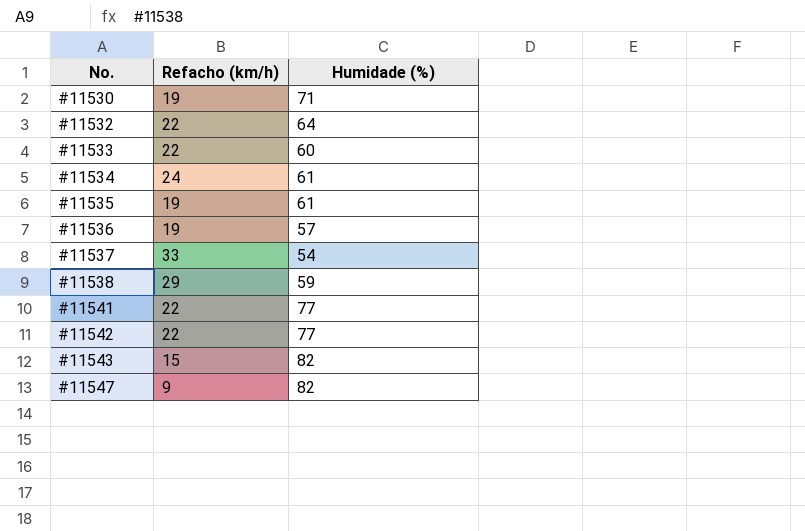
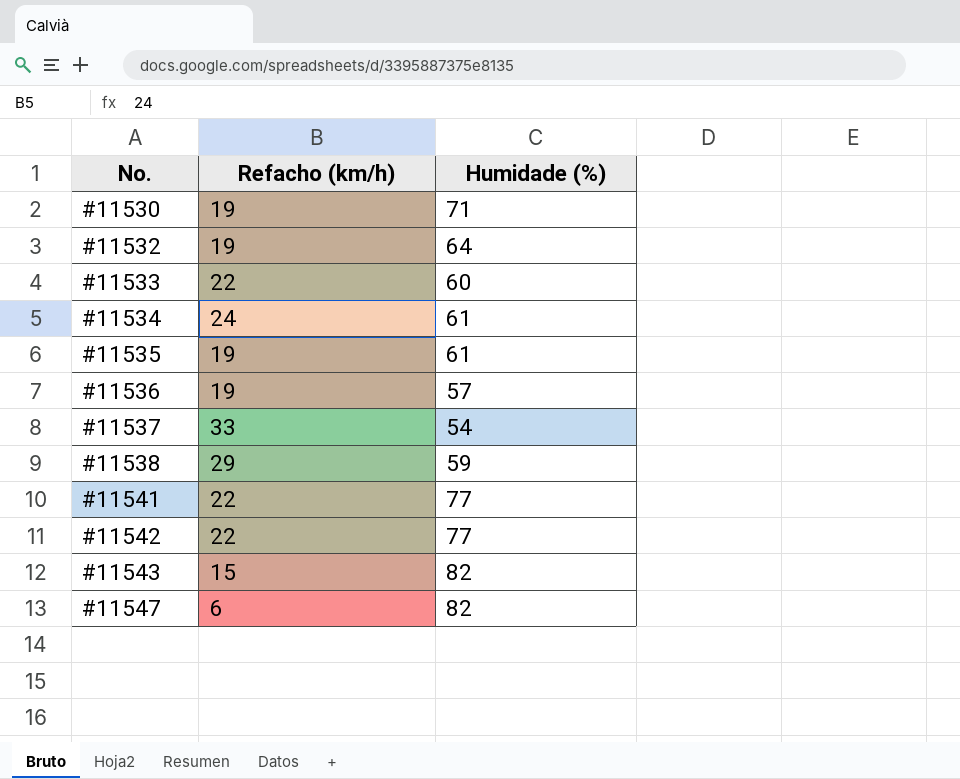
#11532 | Refacho (km/h): 22 -> 19
#11547 | Refacho (km/h): 9 -> 6

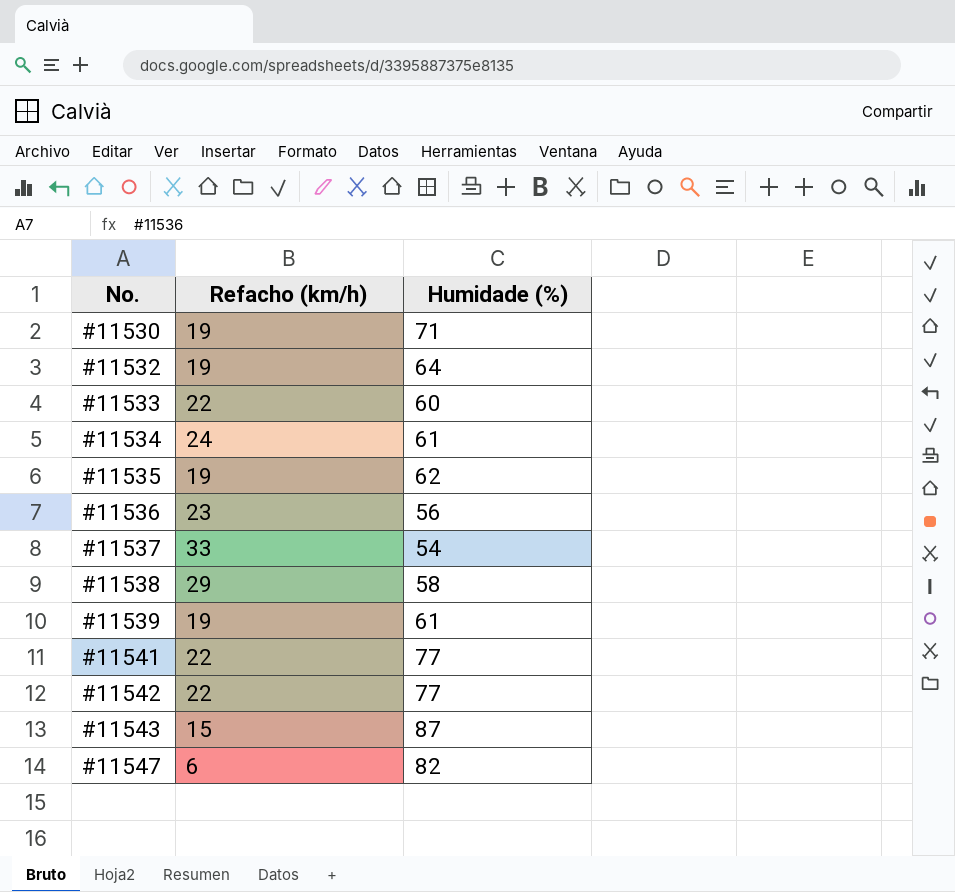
#11535 | Humidade (%): 61 -> 62
#11536 | Refacho (km/h): 19 -> 23
#11536 | Humidade (%): 57 -> 56
#11538 | Humidade (%): 59 -> 58
row #11539: none -> 19 | 61
#11543 | Humidade (%): 82 -> 87

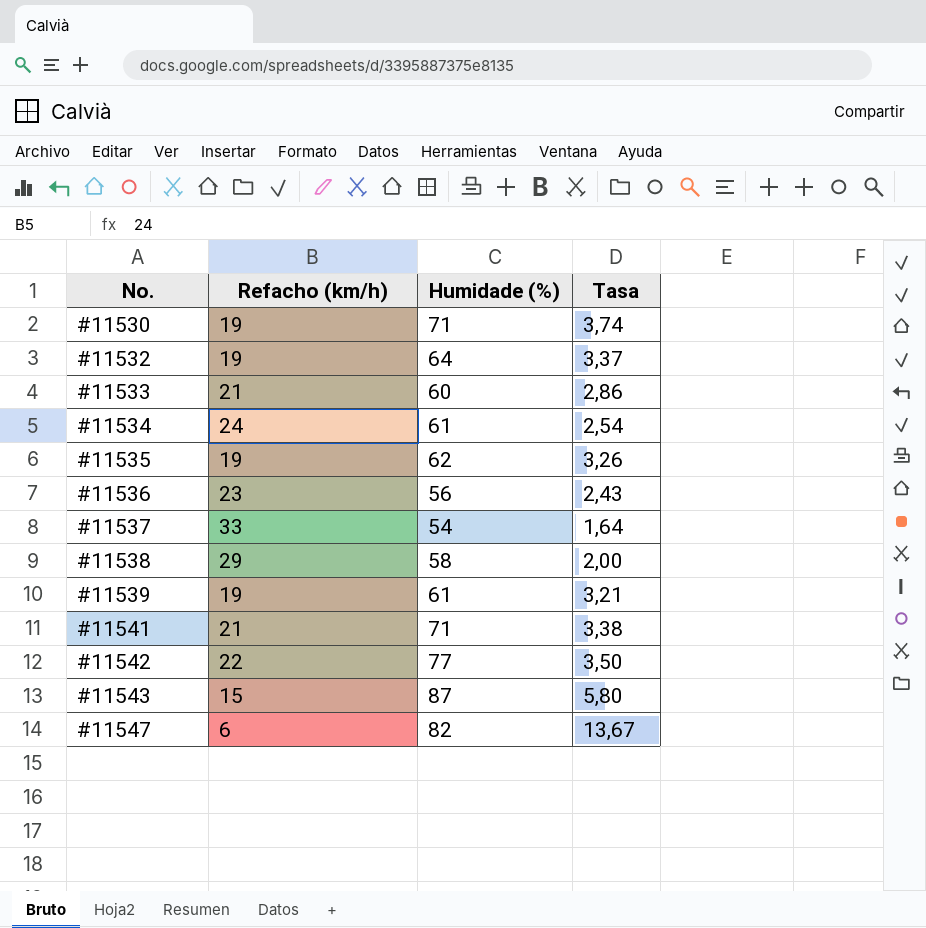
column Tasa | formula: none -> [Humidade (%)] / [Refacho (km/h)]
#11533 | Refacho (km/h): 22 -> 21
#11541 | Refacho (km/h): 22 -> 21
#11541 | Humidade (%): 77 -> 71

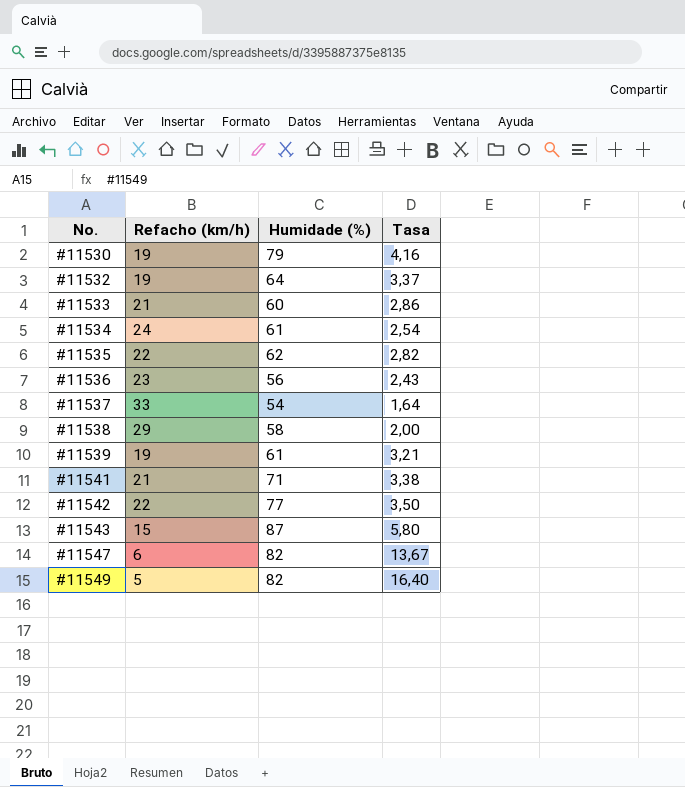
#11530 | Humidade (%): 71 -> 79
#11530 | Tasa: 3,74 -> 4,16
#11535 | Refacho (km/h): 19 -> 22
#11535 | Tasa: 3,26 -> 2,82
row #11549: none -> 5 | 82 | 16,40

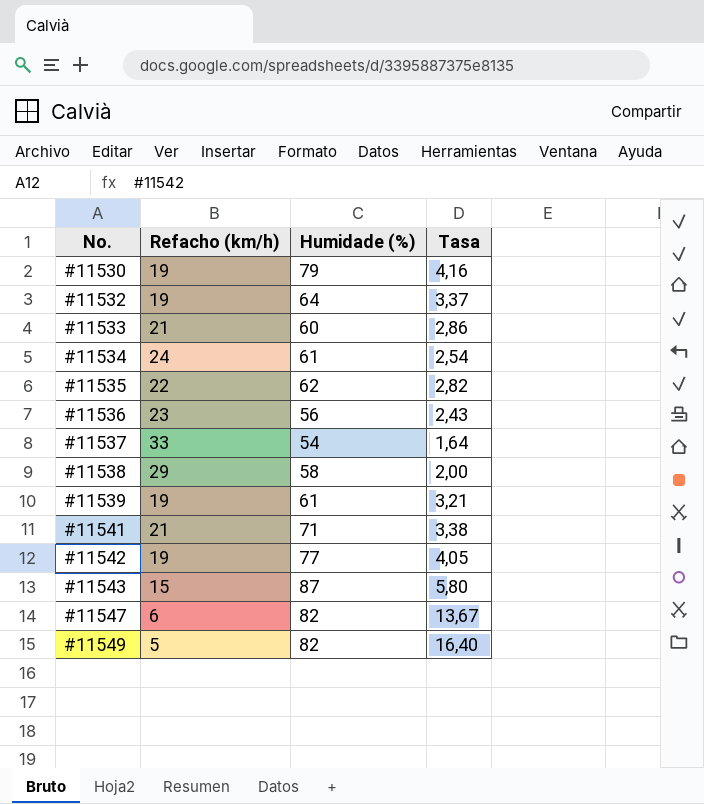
#11542 | Refacho (km/h): 22 -> 19
#11542 | Tasa: 3,50 -> 4,05

